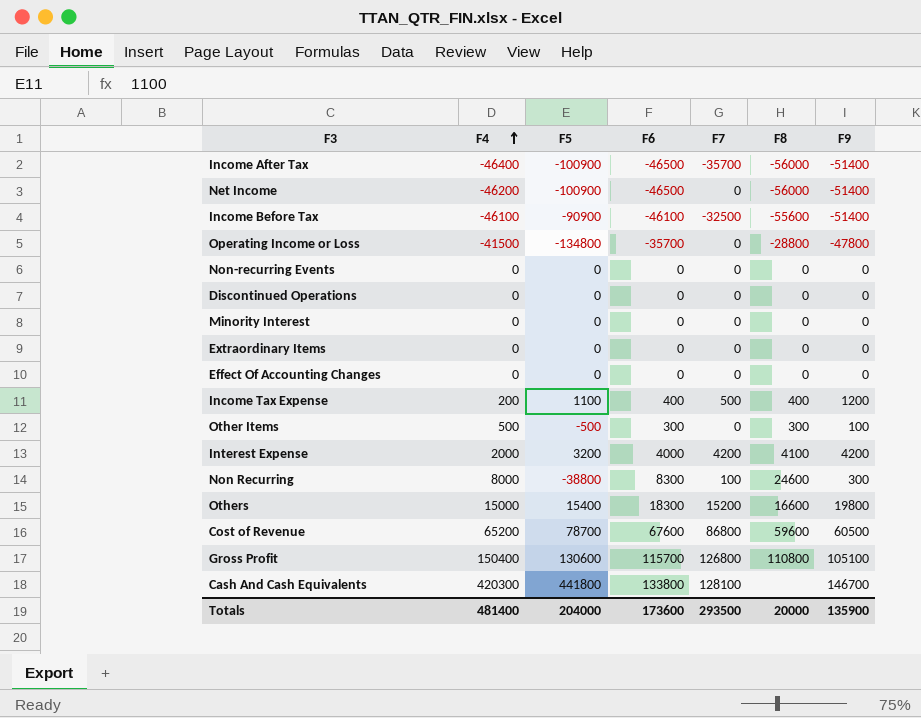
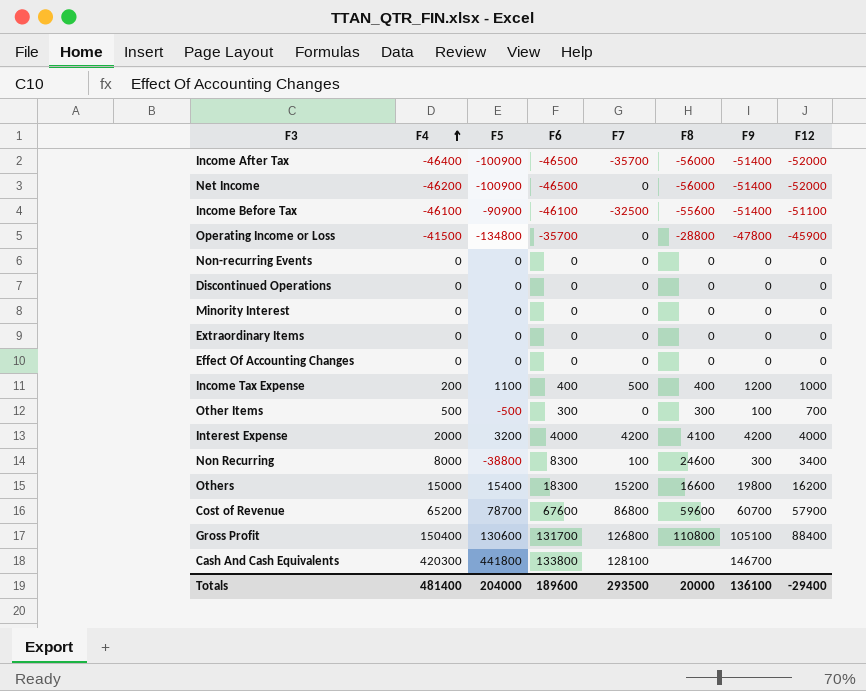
column F12 | position: none -> 8
Cost of Revenue | F9: 60500 -> 60700
Gross Profit | F6: 115700 -> 131700
Totals | F6: 173600 -> 189600
Totals | F9: 135900 -> 136100

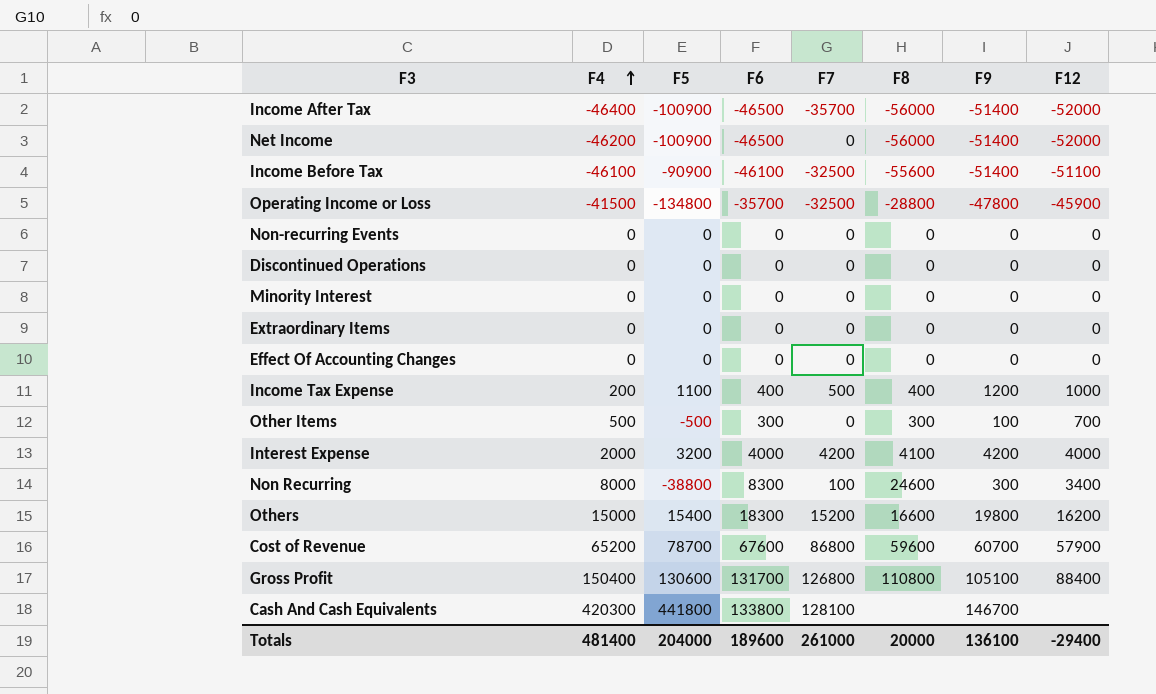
Operating Income or Loss | F7: 0 -> -32500
Totals | F7: 293500 -> 261000

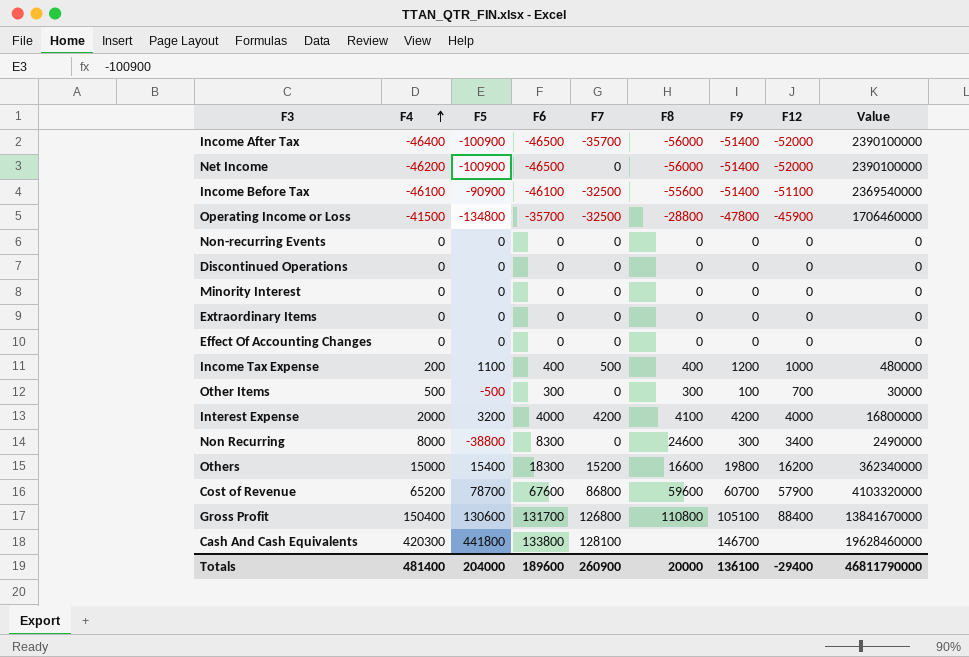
column Value | formula: none -> [F6] * [F9]
Non Recurring | F7: 100 -> 0
Totals | F7: 261000 -> 260900

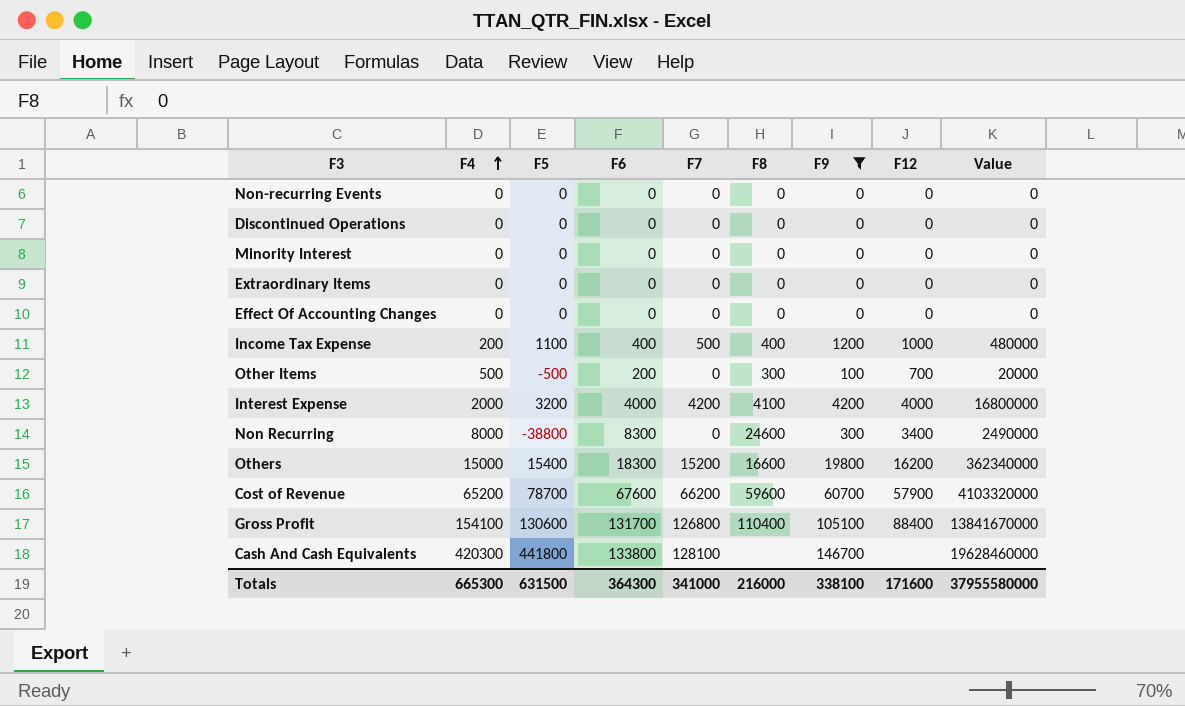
filter: none -> F9 >= 0
Other Items | F6: 300 -> 200
Other Items | Value: 30000 -> 20000
Cost of Revenue | F7: 86800 -> 66200
Gross Profit | F4: 150400 -> 154100
Gross Profit | F8: 110800 -> 110400
Totals | F4: 481400 -> 665300
Totals | F5: 204000 -> 631500
Totals | F6: 189600 -> 364300
Totals | F7: 260900 -> 341000
Totals | F8: 20000 -> 216000
Totals | F9: 136100 -> 338100
Totals | F12: -29400 -> 171600
Totals | Value: 46811790000 -> 37955580000

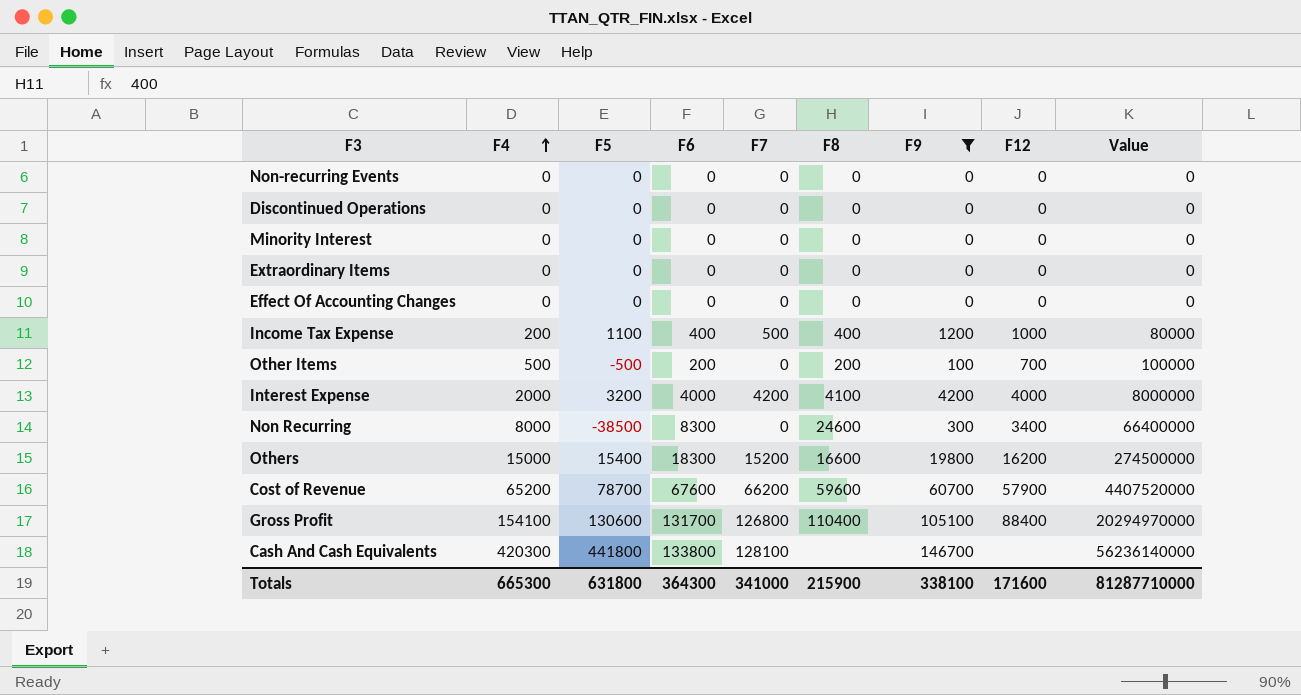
column Value | formula: [F6] * [F9] -> [F4] * [F6]
Other Items | F8: 300 -> 200
Non Recurring | F5: -38800 -> -38500
Totals | F5: 631500 -> 631800
Totals | F8: 216000 -> 215900
Totals | Value: 37955580000 -> 81287710000

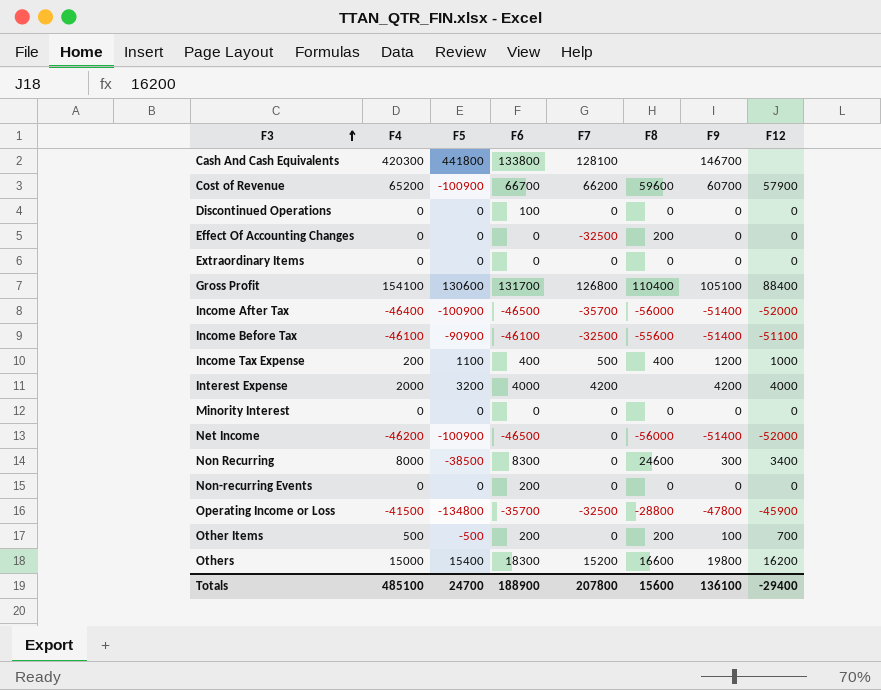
filter: F9 >= 0 -> none
row order: F4 ascending -> F3 ascending
column Value | formula: [F4] * [F6] -> none
Cost of Revenue | F5: 78700 -> -100900
Cost of Revenue | F6: 67600 -> 66700
Discontinued Operations | F6: 0 -> 100
Effect Of Accounting Changes | F7: 0 -> -32500
Effect Of Accounting Changes | F8: 0 -> 200
Interest Expense | F8: 4100 -> none
Non-recurring Events | F6: 0 -> 200
Totals | F4: 665300 -> 485100
Totals | F5: 631800 -> 24700
Totals | F6: 364300 -> 188900
Totals | F7: 341000 -> 207800
Totals | F8: 215900 -> 15600
Totals | F9: 338100 -> 136100
Totals | F12: 171600 -> -29400

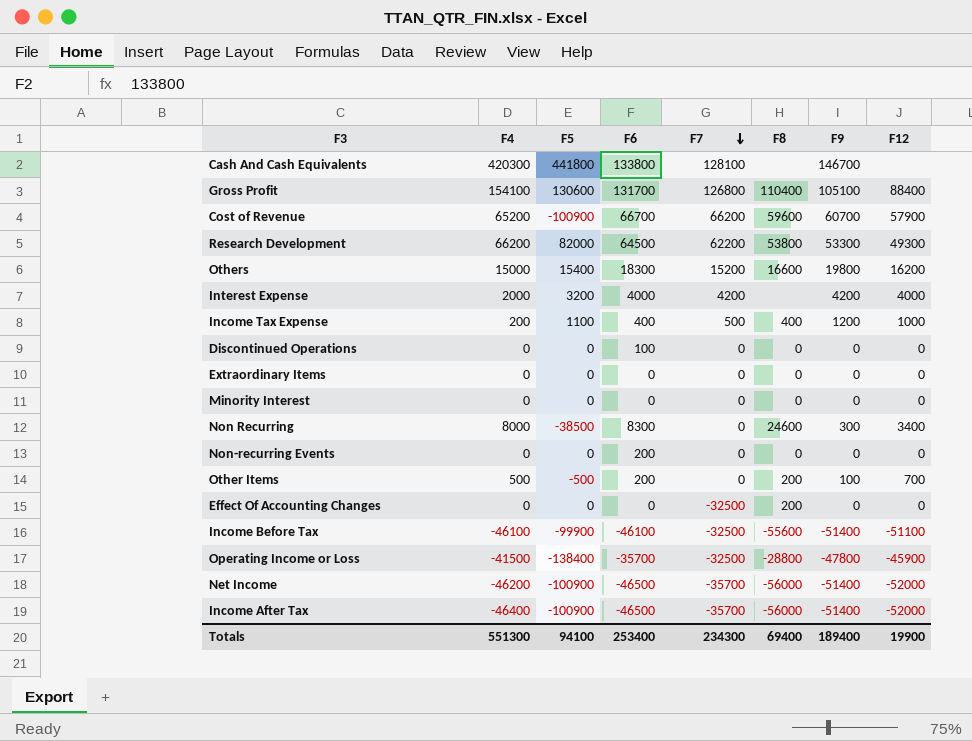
row order: F3 ascending -> F7 descending
row Research Development: none -> 66200 | 82000 | 64500 | 62200 | 53800 | 53300 | 49300
Income Before Tax | F5: -90900 -> -99900
Operating Income or Loss | F5: -134800 -> -138400
Net Income | F7: 0 -> -35700
Totals | F4: 485100 -> 551300
Totals | F5: 24700 -> 94100
Totals | F6: 188900 -> 253400
Totals | F7: 207800 -> 234300
Totals | F8: 15600 -> 69400
Totals | F9: 136100 -> 189400
Totals | F12: -29400 -> 19900

